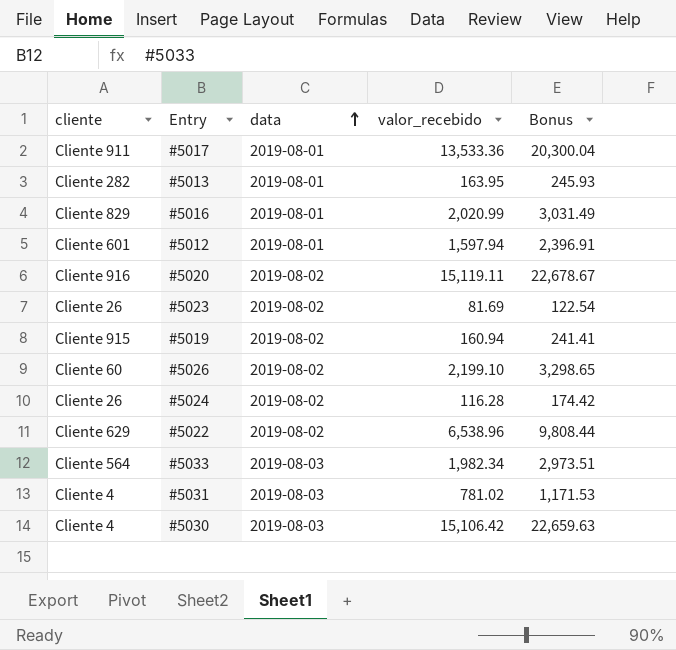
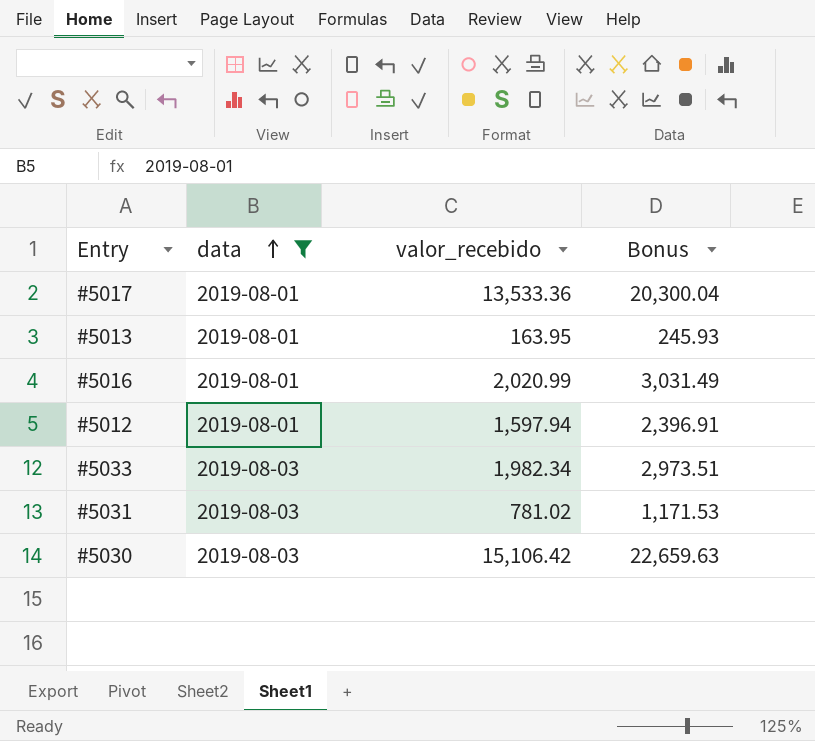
filter: none -> data != 2019-08-02
column cliente | position: 1 -> none

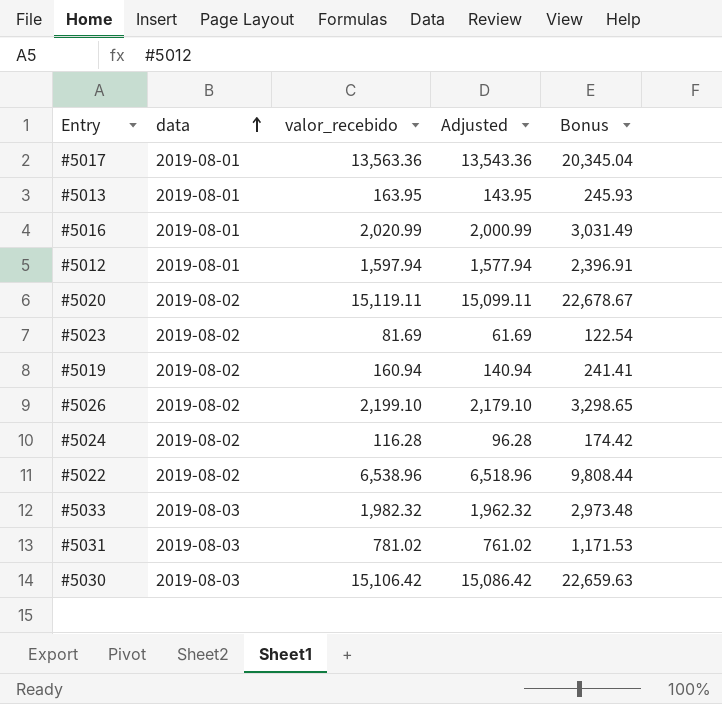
filter: data != 2019-08-02 -> none
column Adjusted | formula: none -> [valor_recebido] - 20
#5017 | valor_recebido: 13,533.36 -> 13,563.36
#5017 | Bonus: 20,300.04 -> 20,345.04
#5033 | valor_recebido: 1,982.34 -> 1,982.32
#5033 | Bonus: 2,973.51 -> 2,973.48

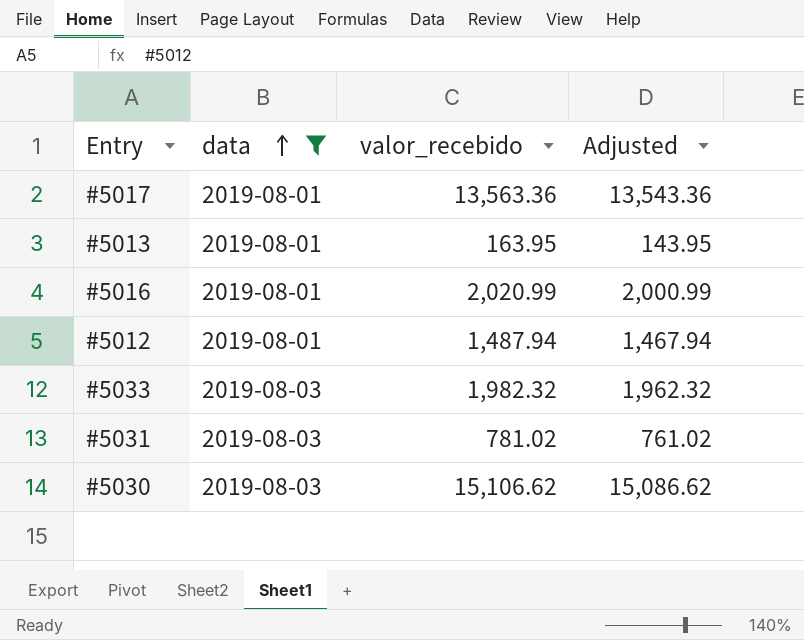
filter: none -> data != 2019-08-02
column Bonus | formula: [valor_recebido] * 1.5 -> none
#5012 | valor_recebido: 1,597.94 -> 1,487.94
#5012 | Adjusted: 1,577.94 -> 1,467.94
#5030 | valor_recebido: 15,106.42 -> 15,106.62
#5030 | Adjusted: 15,086.42 -> 15,086.62

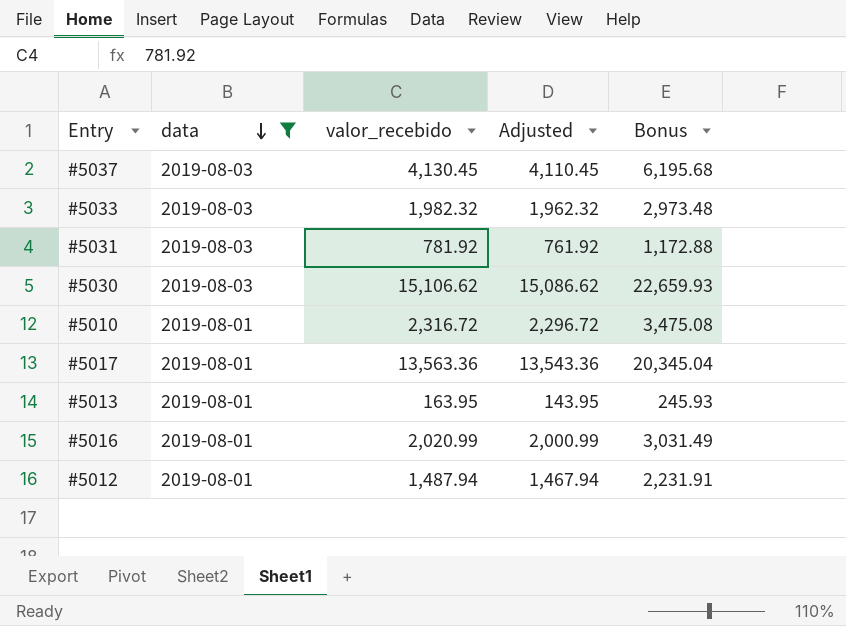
row order: data ascending -> data descending
column Bonus | formula: none -> [valor_recebido] * 1.5
row #5037: none -> 2019-08-03 | 4,130.45 | 4,110.45 | 6,195.68
#5031 | valor_recebido: 781.02 -> 781.92
#5031 | Adjusted: 761.02 -> 761.92
row #5010: none -> 2019-08-01 | 2,316.72 | 2,296.72 | 3,475.08

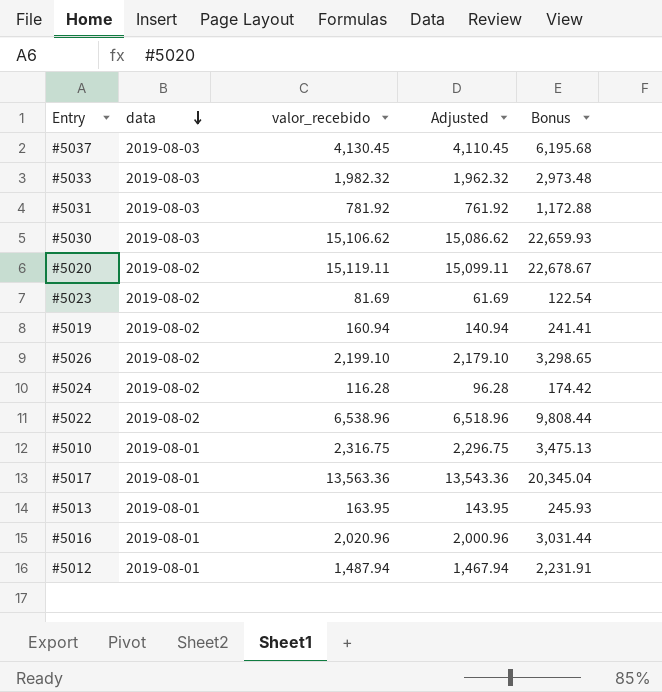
filter: data != 2019-08-02 -> none
#5010 | valor_recebido: 2,316.72 -> 2,316.75
#5010 | Adjusted: 2,296.72 -> 2,296.75
#5010 | Bonus: 3,475.08 -> 3,475.13
#5016 | valor_recebido: 2,020.99 -> 2,020.96
#5016 | Adjusted: 2,000.99 -> 2,000.96
#5016 | Bonus: 3,031.49 -> 3,031.44

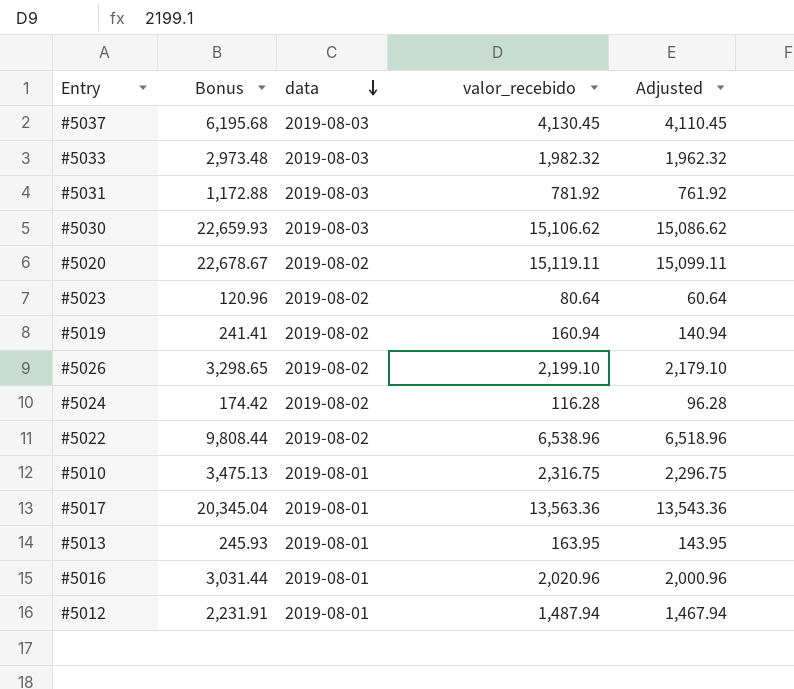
column Bonus | position: 5 -> 2
#5023 | Bonus: 122.54 -> 120.96
#5023 | valor_recebido: 81.69 -> 80.64
#5023 | Adjusted: 61.69 -> 60.64

